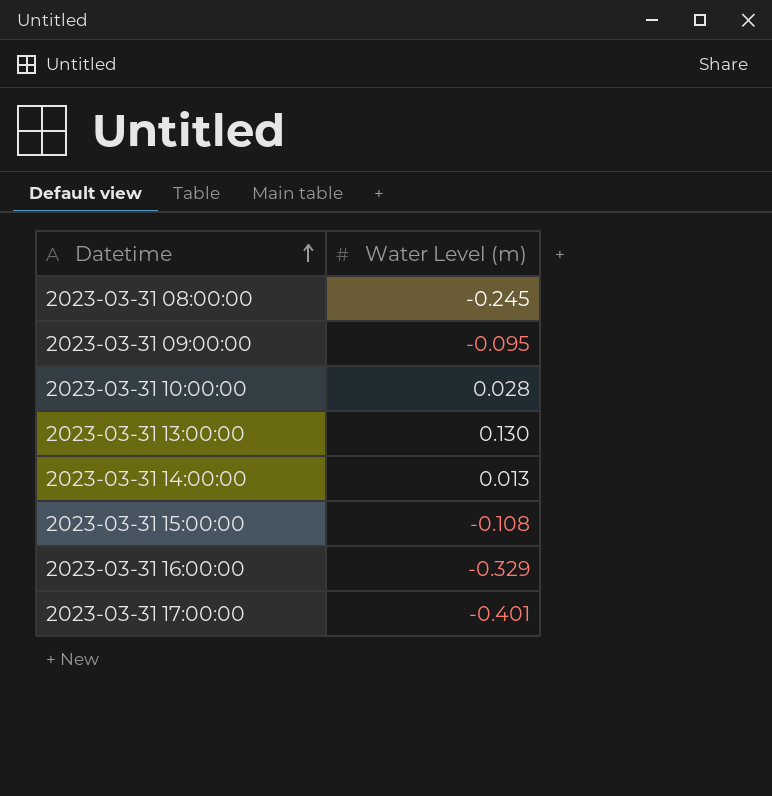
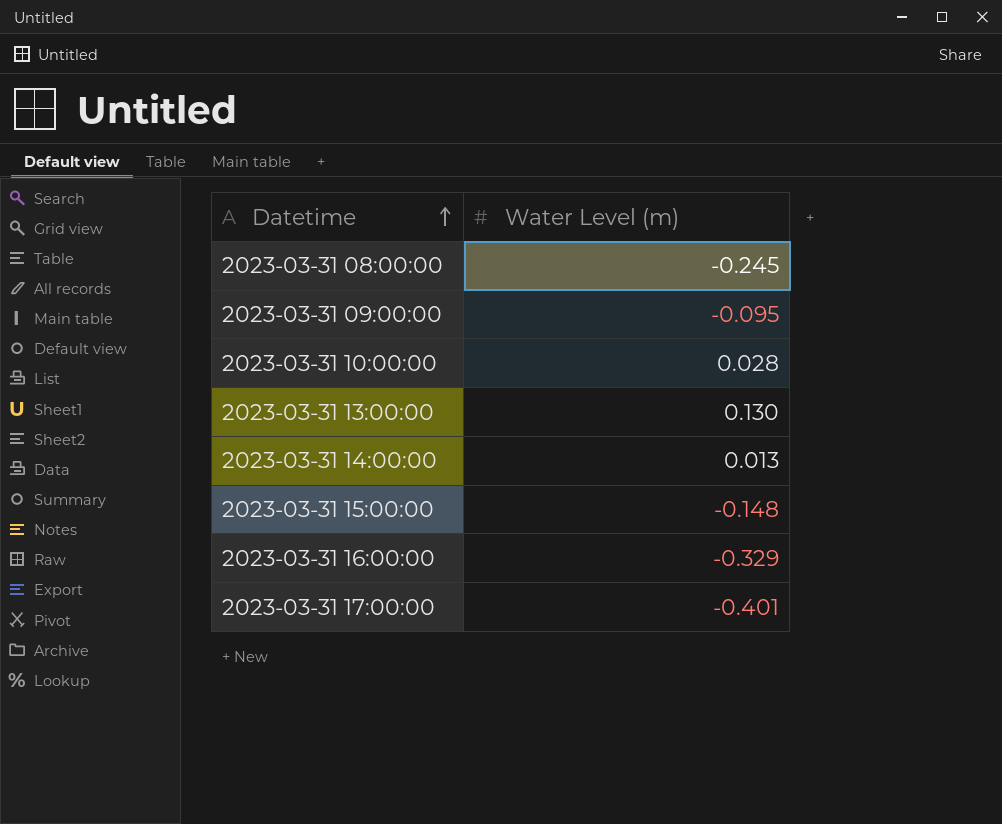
2023-03-31 15:00:00 | Water Level (m): -0.108 -> -0.148

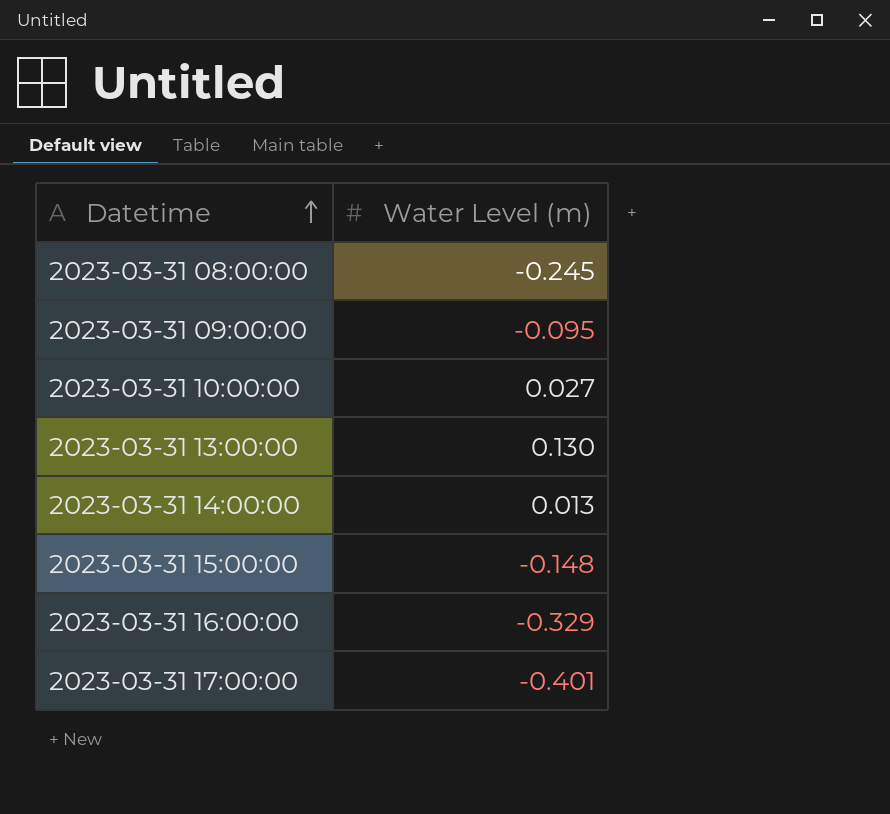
2023-03-31 10:00:00 | Water Level (m): 0.028 -> 0.027

